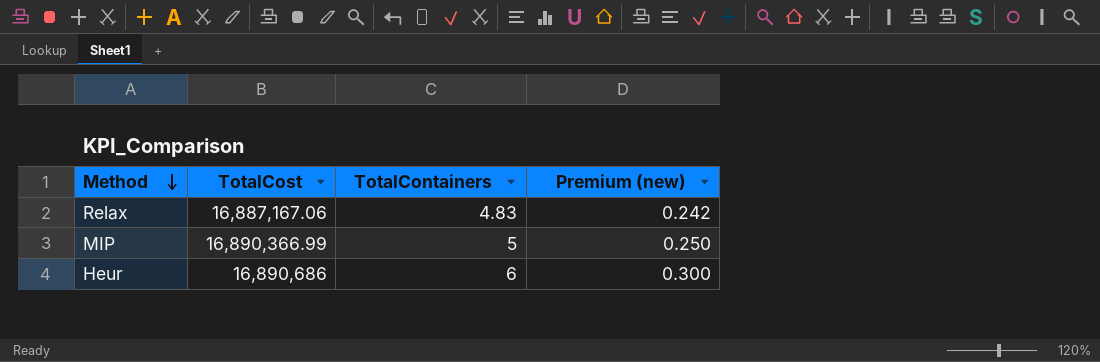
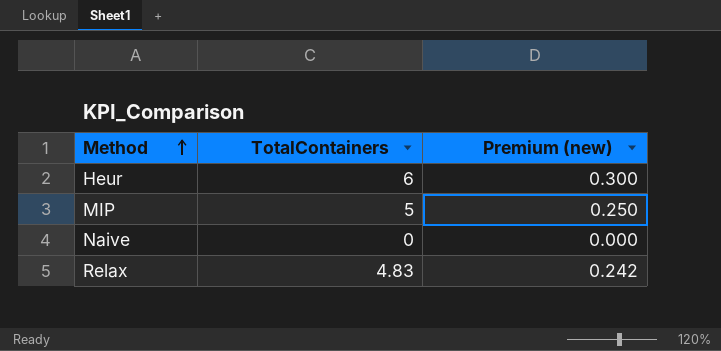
row order: Method descending -> Method ascending
column TotalCost | position: 2 -> none
row Naive: none -> 0 | 0.000

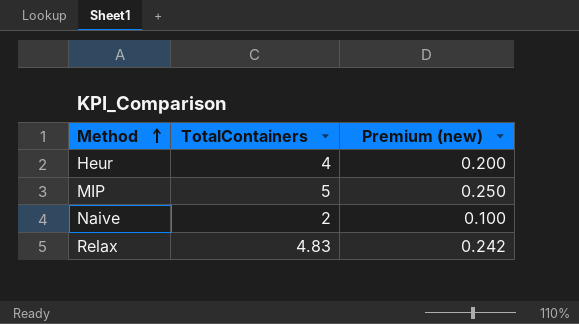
Heur | TotalContainers: 6 -> 4
Heur | Premium (new): 0.300 -> 0.200
Naive | TotalContainers: 0 -> 2
Naive | Premium (new): 0.000 -> 0.100

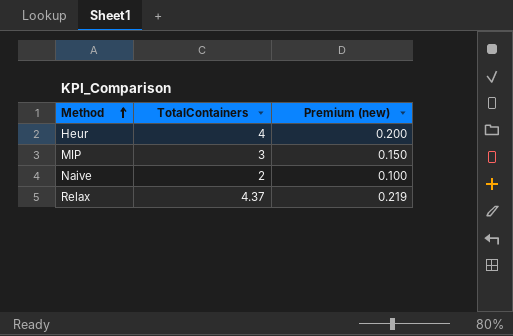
MIP | TotalContainers: 5 -> 3
MIP | Premium (new): 0.250 -> 0.150
Relax | TotalContainers: 4.83 -> 4.37
Relax | Premium (new): 0.242 -> 0.219

